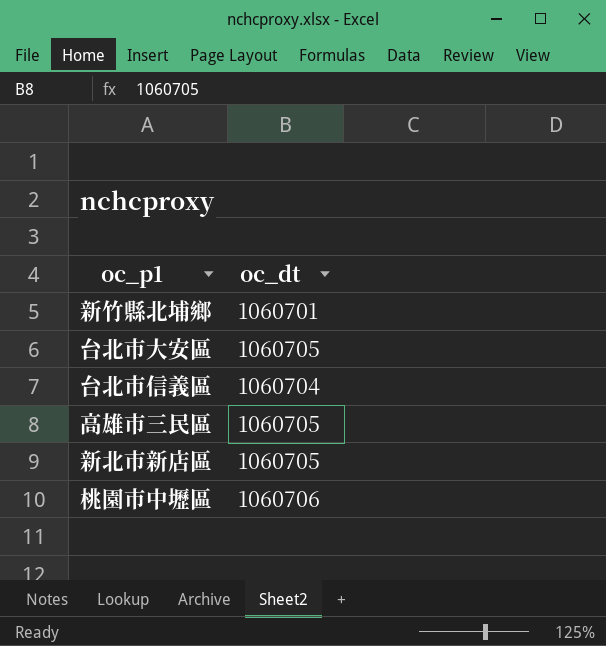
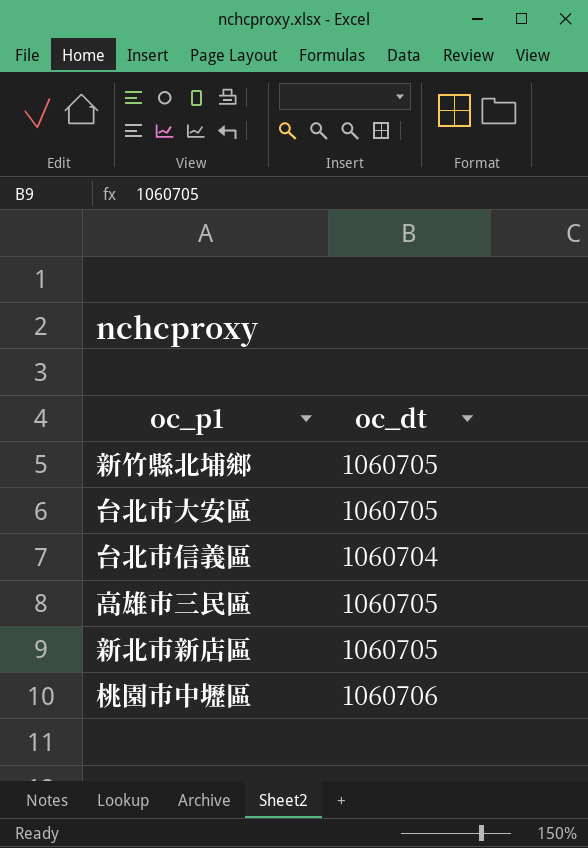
新竹縣北埔鄉 | oc_dt: 1060701 -> 1060705

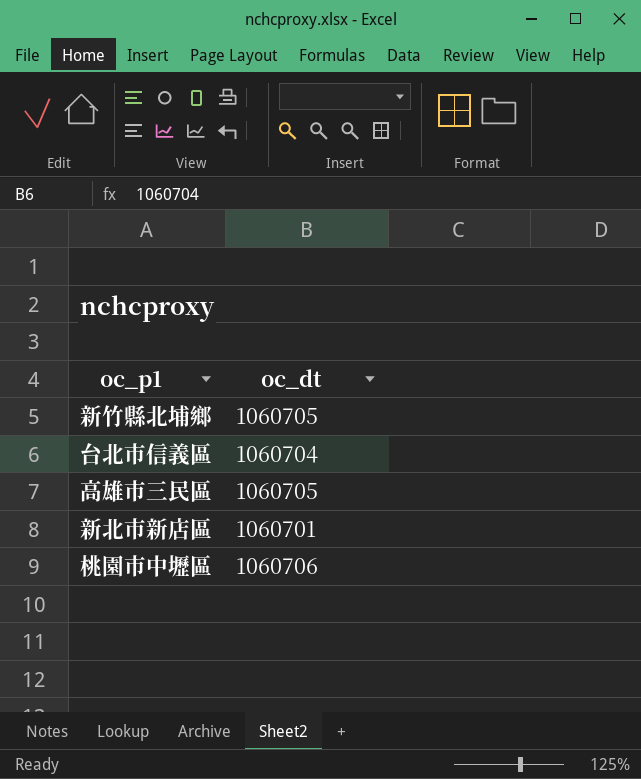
row 台北市大安區: 1060705 -> none
新北市新店區 | oc_dt: 1060705 -> 1060701

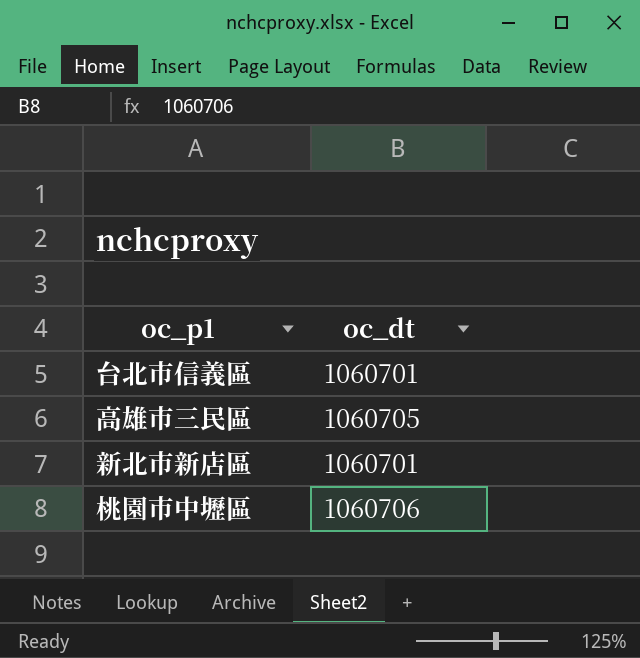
row 新竹縣北埔鄉: 1060705 -> none
台北市信義區 | oc_dt: 1060704 -> 1060701

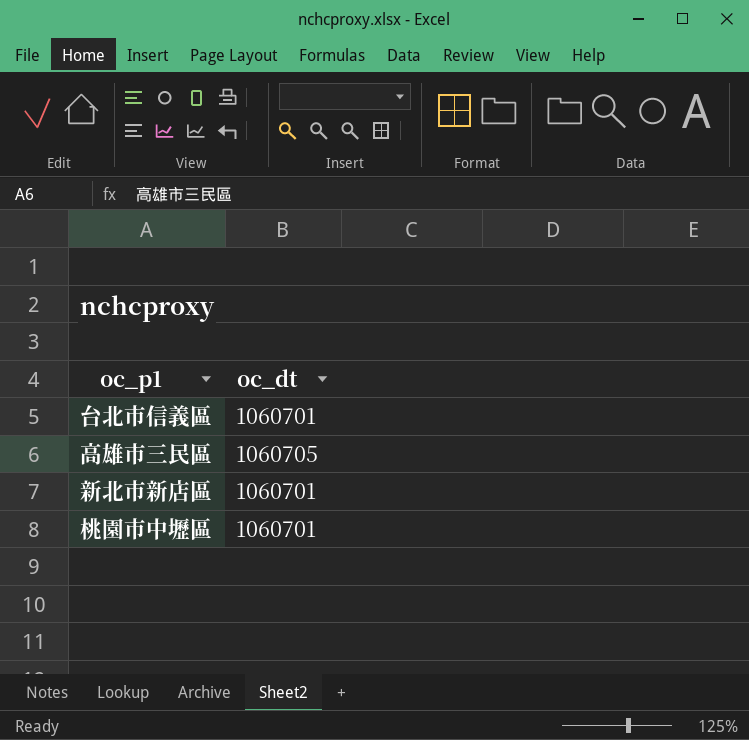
桃園市中壢區 | oc_dt: 1060706 -> 1060701

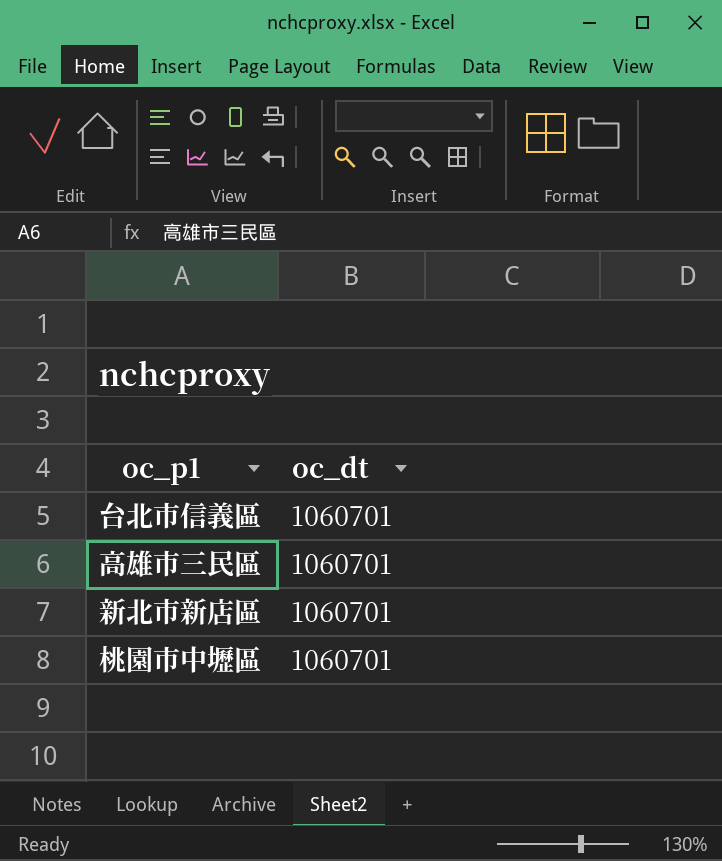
高雄市三民區 | oc_dt: 1060705 -> 1060701

